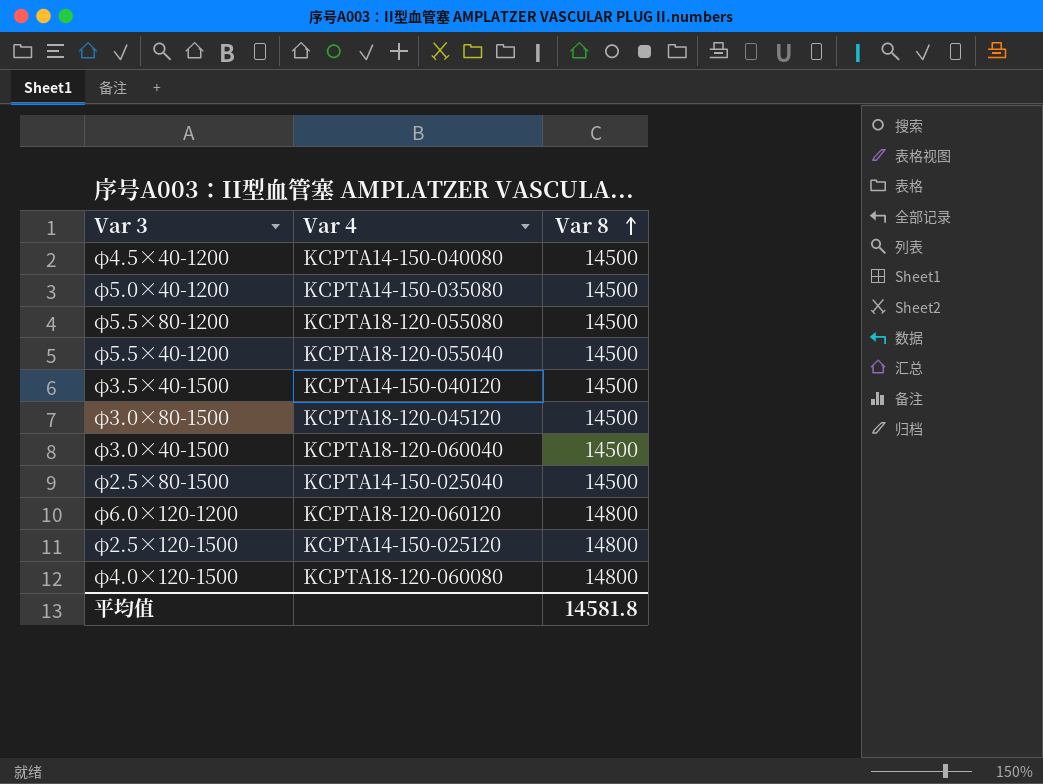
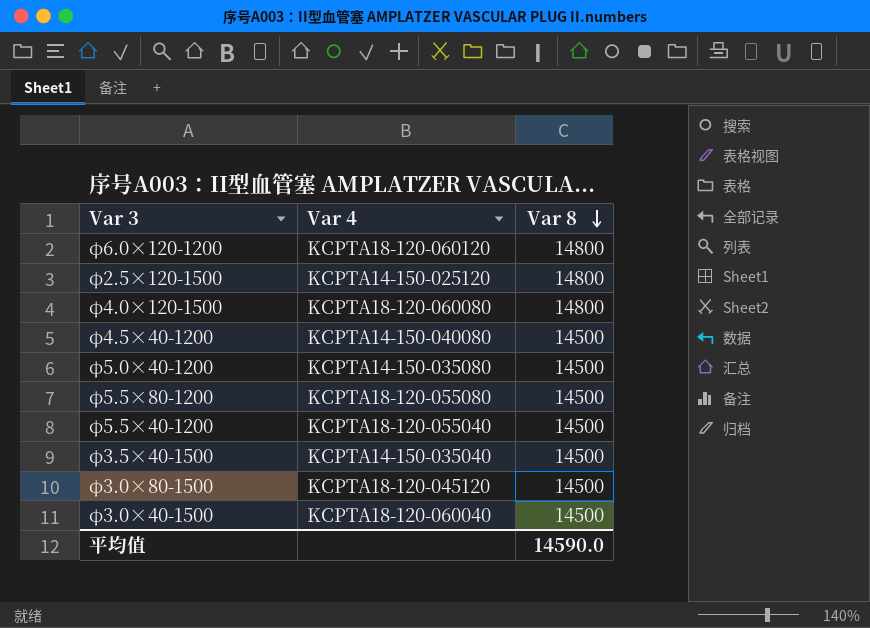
row order: Var 8 ascending -> Var 8 descending
row φ2.5×80-1500: KCPTA14-150-025040 | 14500 -> none
φ3.5×40-1500 | Var 4: KCPTA14-150-040120 -> KCPTA14-150-035040
平均值 | Var 8: 14581.8 -> 14590.0

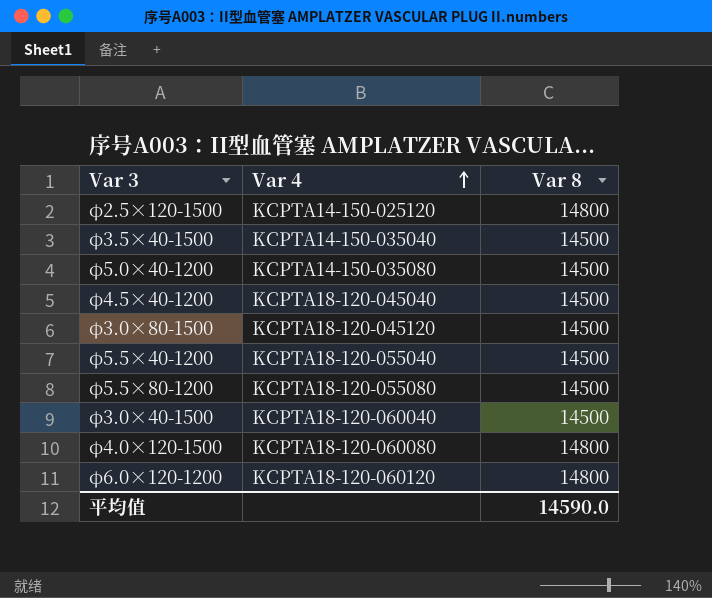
row order: Var 8 descending -> Var 4 ascending
φ4.5×40-1200 | Var 4: KCPTA14-150-040080 -> KCPTA18-120-045040

